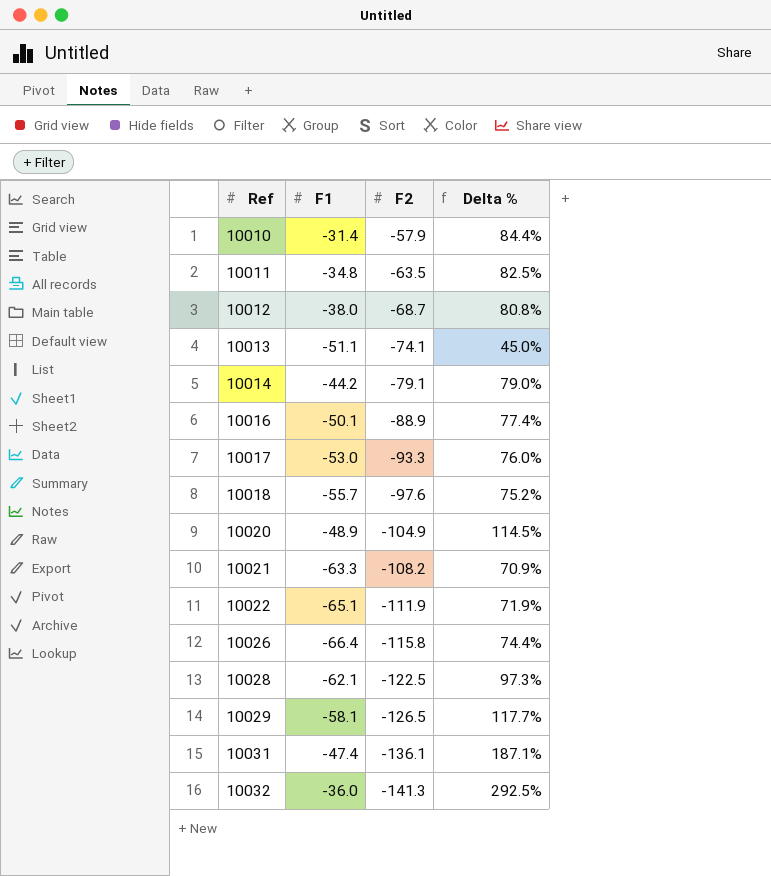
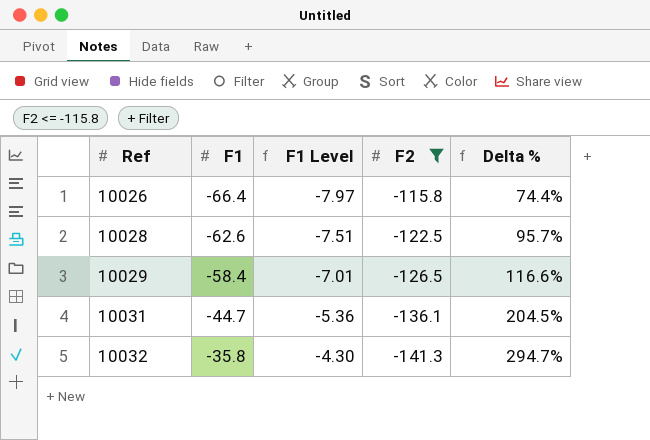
filter: none -> F2 <= -115.8
column F1 Level | formula: none -> [F1] * 0.12
10028 | F1: -62.1 -> -62.6
10028 | Delta %: 97.3% -> 95.7%
10029 | F1: -58.1 -> -58.4
10029 | Delta %: 117.7% -> 116.6%
10031 | F1: -47.4 -> -44.7
10031 | Delta %: 187.1% -> 204.5%
10032 | F1: -36.0 -> -35.8
10032 | Delta %: 292.5% -> 294.7%

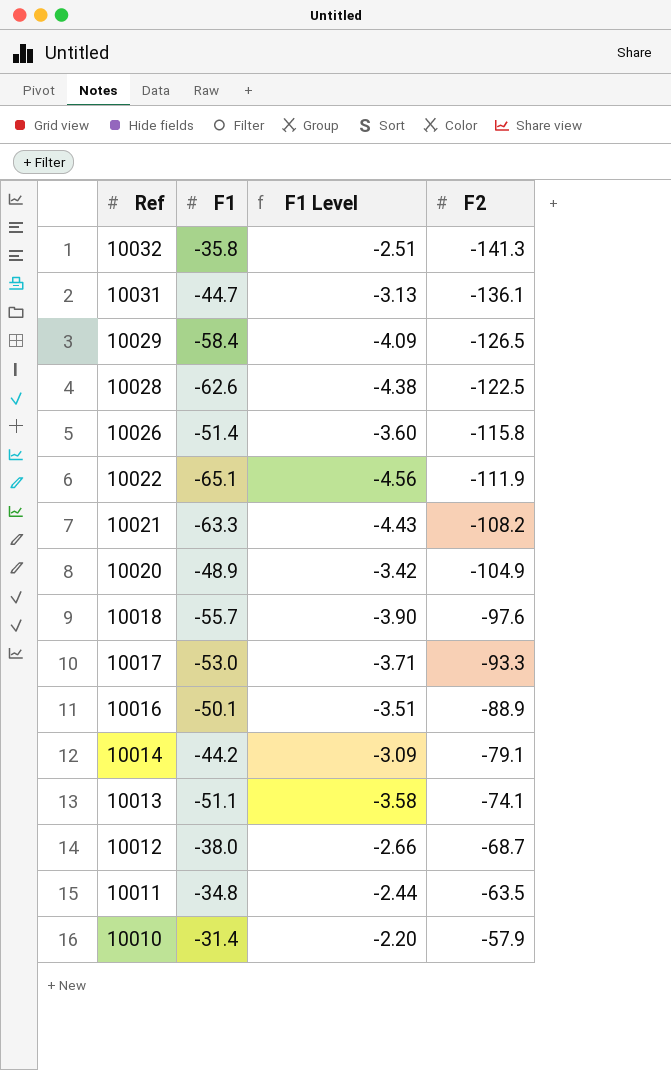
filter: F2 <= -115.8 -> none
row order: Ref ascending -> Ref descending
column Delta % | formula: ([F2] - [F1]) / [F1] -> none
column F1 Level | formula: [F1] * 0.12 -> [F1] * 0.07
10026 | F1: -66.4 -> -51.4

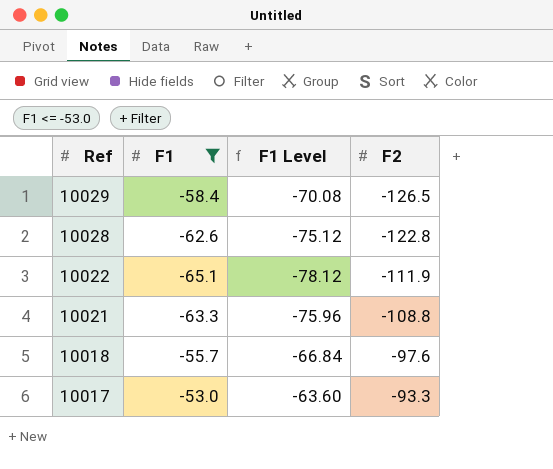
filter: none -> F1 <= -53.0
column F1 Level | formula: [F1] * 0.07 -> [F1] * 1.2
10028 | F2: -122.5 -> -122.8
10021 | F2: -108.2 -> -108.8

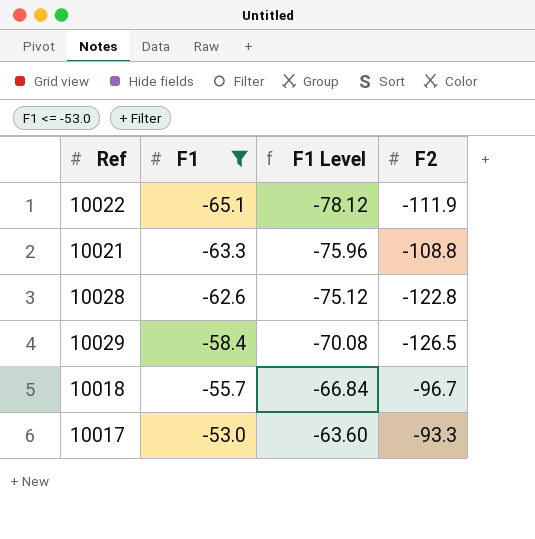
row order: Ref descending -> F1 ascending
10018 | F2: -97.6 -> -96.7

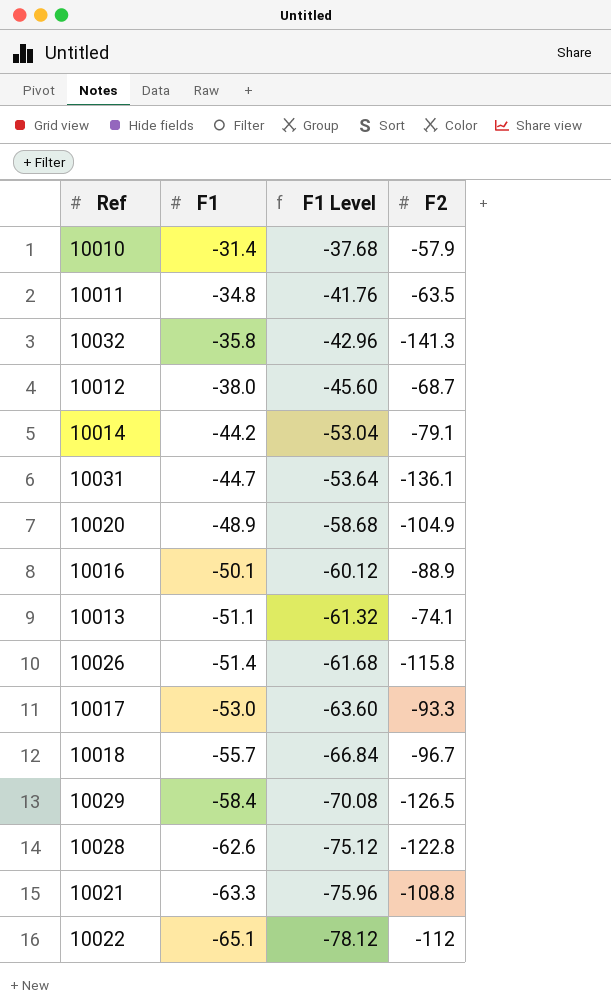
filter: F1 <= -53.0 -> none
row order: F1 ascending -> F1 descending
10022 | F2: -111.9 -> -112

